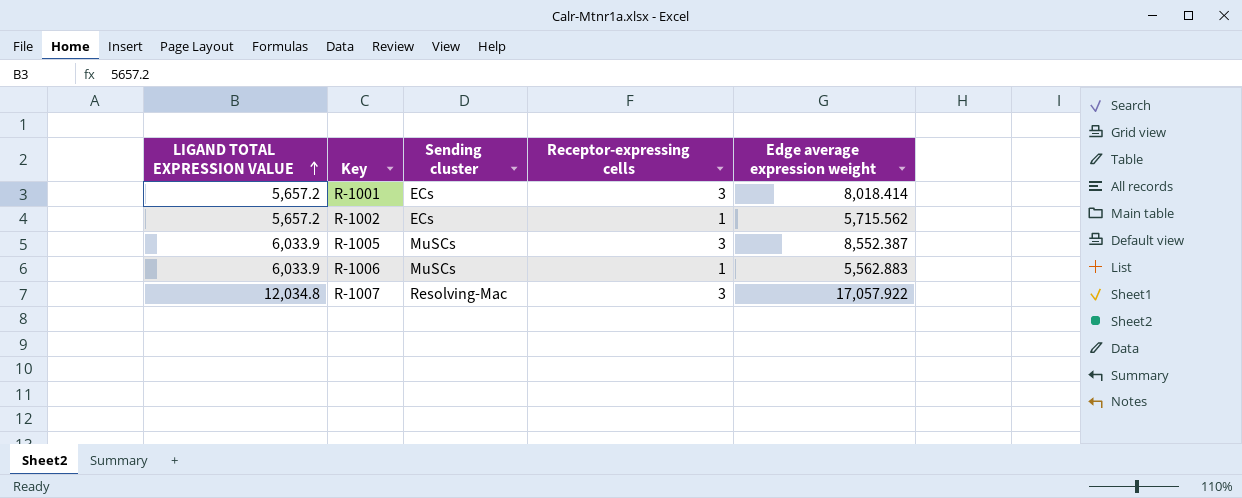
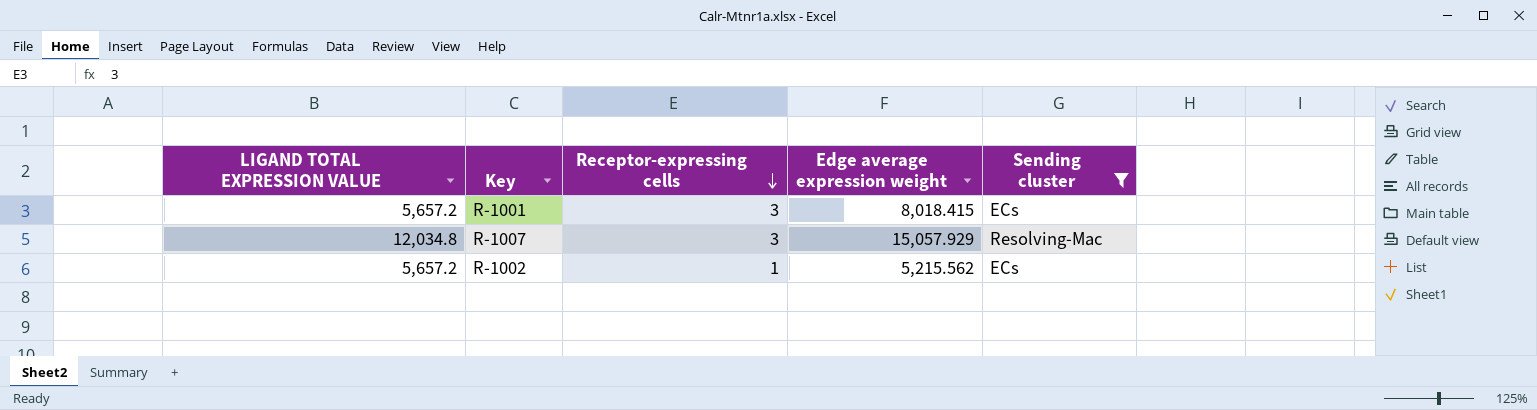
filter: none -> Sending cluster != MuSCs
row order: LIGAND TOTAL EXPRESSION VALUE ascending -> Receptor-expressing cells descending
column Sending cluster | position: 3 -> 5
R-1001 | Edge average expression weight: 8,018.414 -> 8,018.415
R-1007 | Edge average expression weight: 17,057.922 -> 15,057.929
R-1002 | Edge average expression weight: 5,715.562 -> 5,215.562

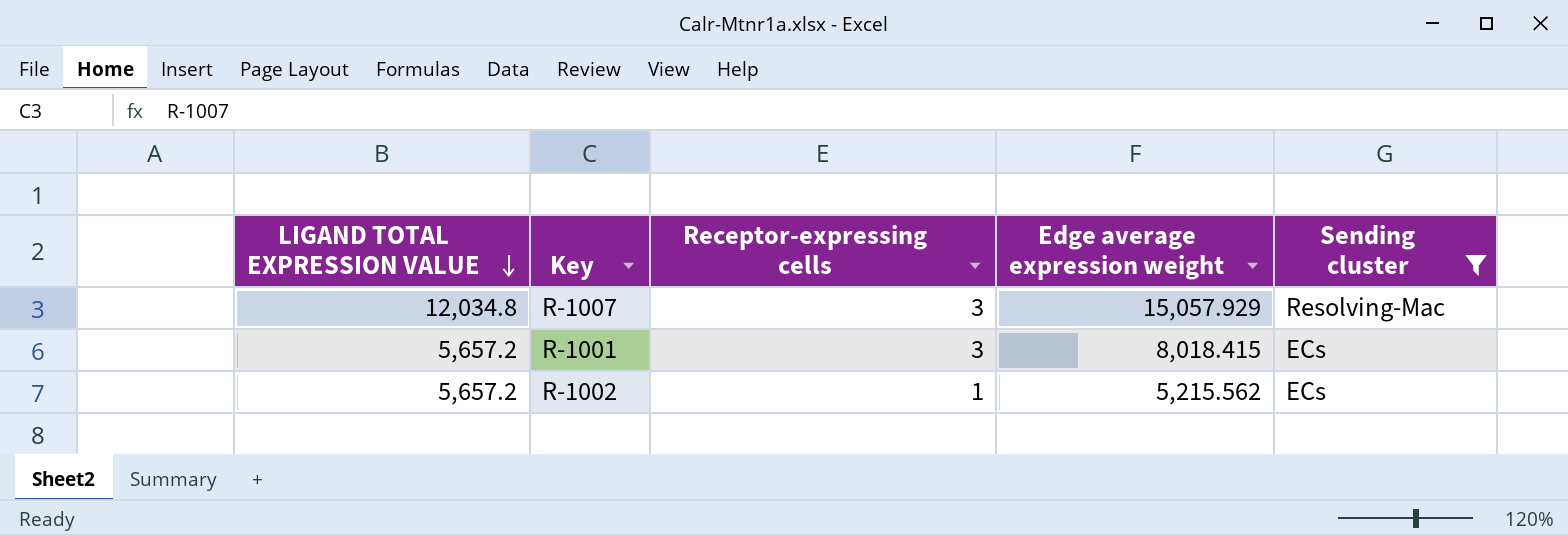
row order: Receptor-expressing cells descending -> LIGAND TOTAL EXPRESSION VALUE descending

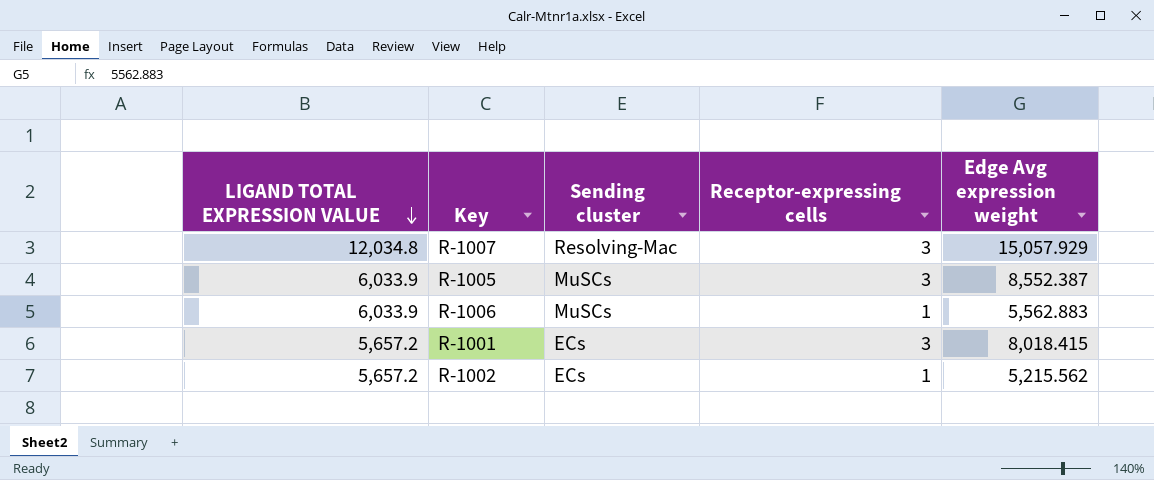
filter: Sending cluster != MuSCs -> none
column Sending cluster | position: 5 -> 3
column name: Edge average expression weight -> Edge Avg expression weight

